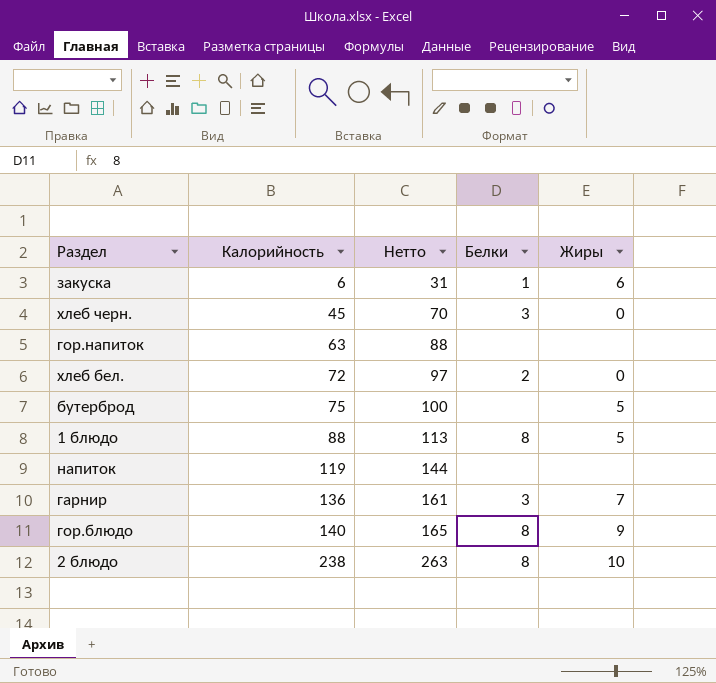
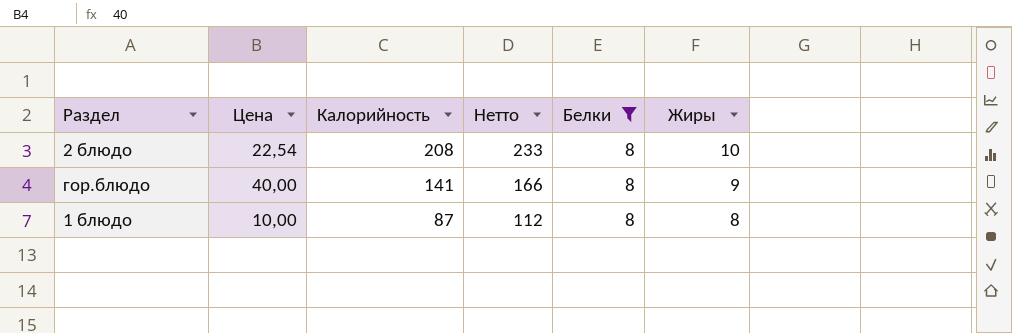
filter: none -> Белки = 8
row order: Калорийность ascending -> Калорийность descending
column Цена | position: none -> 2
2 блюдо | Калорийность: 238 -> 208
2 блюдо | Нетто: 263 -> 233
гор.блюдо | Калорийность: 140 -> 141
гор.блюдо | Нетто: 165 -> 166
1 блюдо | Калорийность: 88 -> 87
1 блюдо | Нетто: 113 -> 112
1 блюдо | Жиры: 5 -> 8

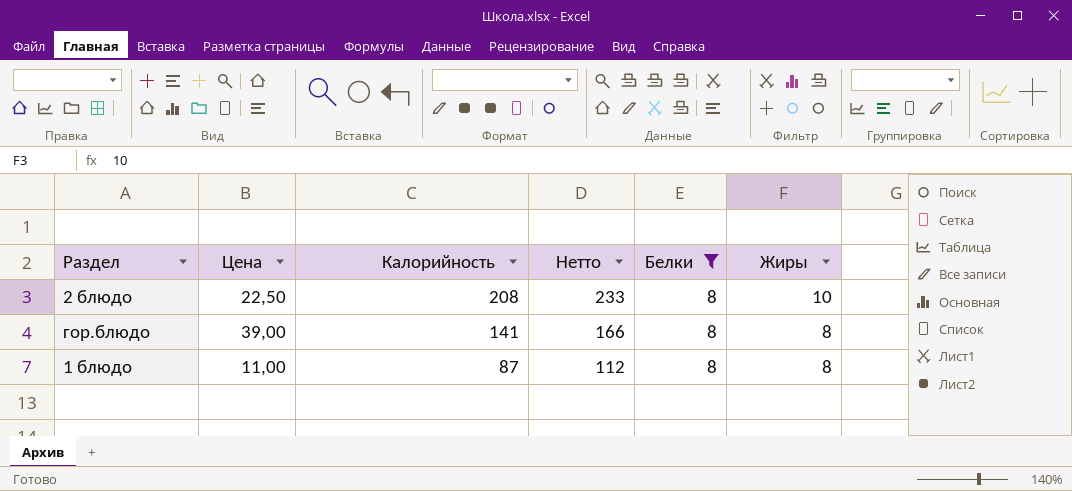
2 блюдо | Цена: 22,54 -> 22,50
гор.блюдо | Цена: 40,00 -> 39,00
гор.блюдо | Жиры: 9 -> 8
1 блюдо | Цена: 10,00 -> 11,00

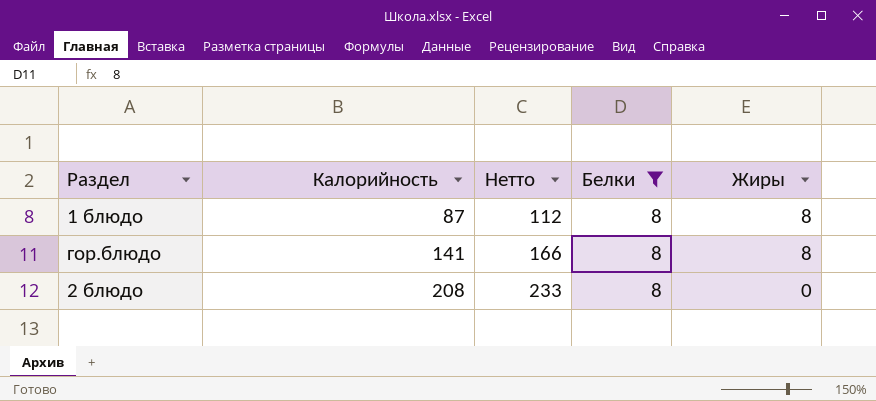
row order: Калорийность descending -> Калорийность ascending
column Цена | position: 2 -> none
2 блюдо | Жиры: 10 -> 0

